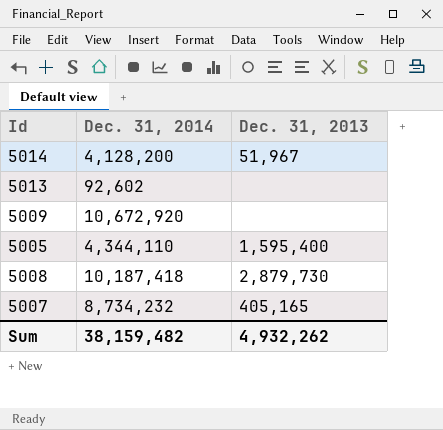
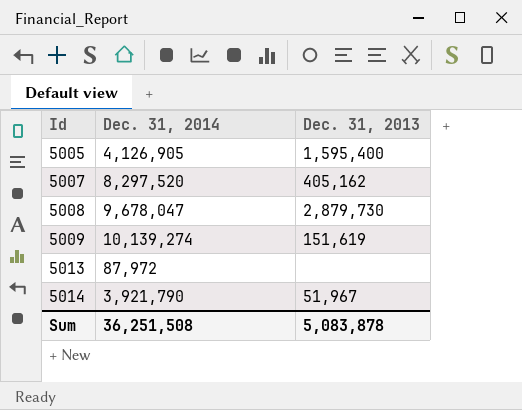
row order: none -> Id ascending
5005 | Dec. 31, 2014: 4,344,110 -> 4,126,905
5007 | Dec. 31, 2014: 8,734,232 -> 8,297,520
5007 | Dec. 31, 2013: 405,165 -> 405,162
5008 | Dec. 31, 2014: 10,187,418 -> 9,678,047
5009 | Dec. 31, 2014: 10,672,920 -> 10,139,274
5009 | Dec. 31, 2013: none -> 151,619
5013 | Dec. 31, 2014: 92,602 -> 87,972
5014 | Dec. 31, 2014: 4,128,200 -> 3,921,790
Sum | Dec. 31, 2014: 38,159,482 -> 36,251,508
Sum | Dec. 31, 2013: 4,932,262 -> 5,083,878

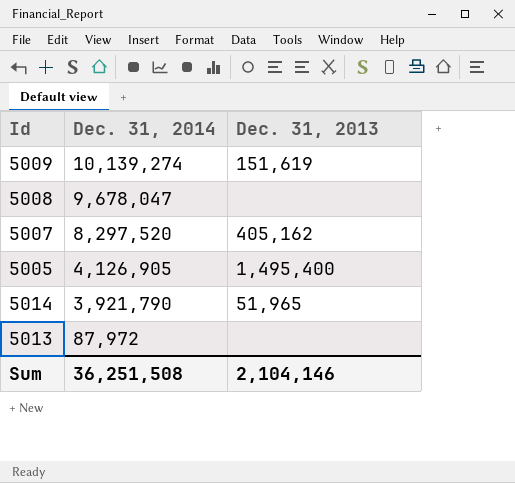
row order: Id ascending -> Dec. 31, 2014 descending
5008 | Dec. 31, 2013: 2,879,730 -> none
5005 | Dec. 31, 2013: 1,595,400 -> 1,495,400
5014 | Dec. 31, 2013: 51,967 -> 51,965
Sum | Dec. 31, 2013: 5,083,878 -> 2,104,146

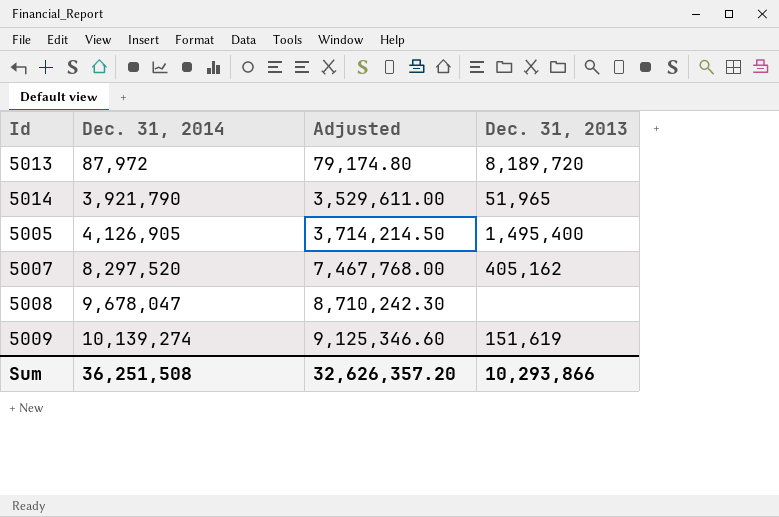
row order: Dec. 31, 2014 descending -> Dec. 31, 2014 ascending
column Adjusted | formula: none -> [Dec. 31, 2014] * 0.9
5013 | Dec. 31, 2013: none -> 8,189,720
Sum | Dec. 31, 2013: 2,104,146 -> 10,293,866

